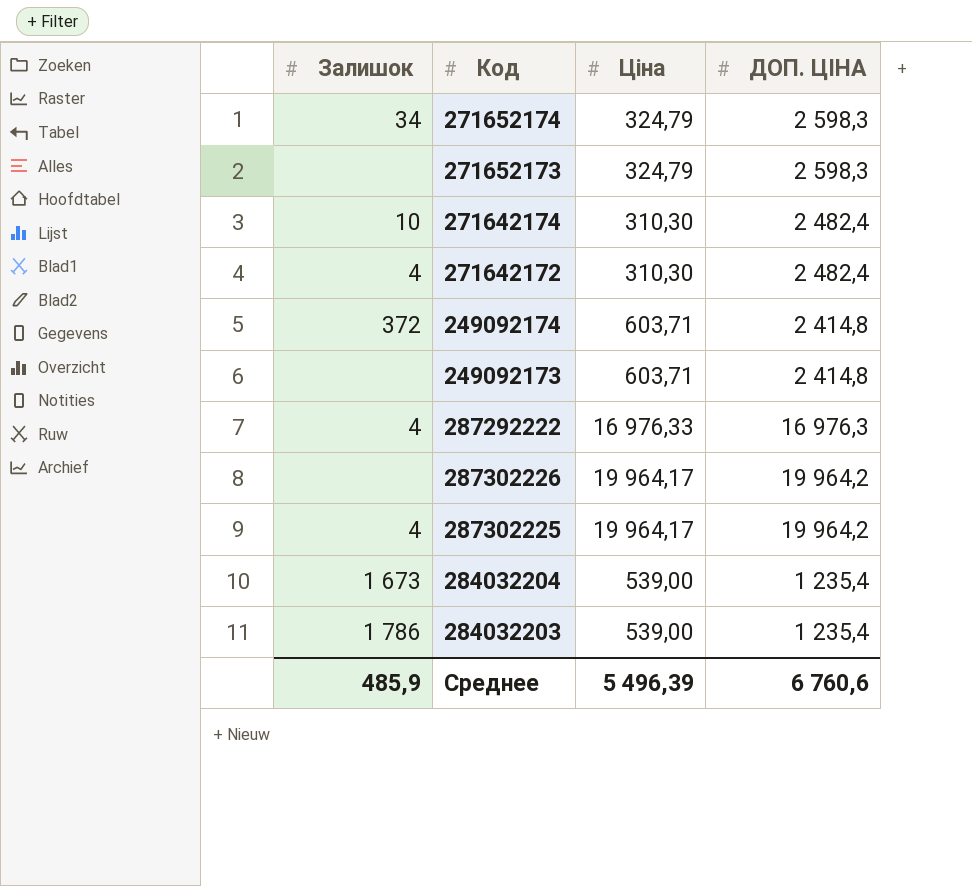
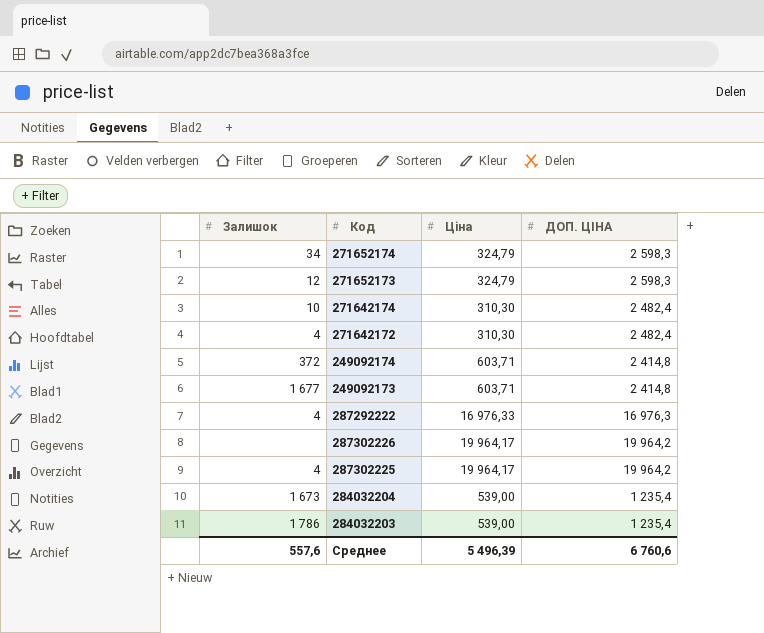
271652173 | Залишок: none -> 12
249092173 | Залишок: none -> 1 677
Среднее | Залишок: 485,9 -> 557,6

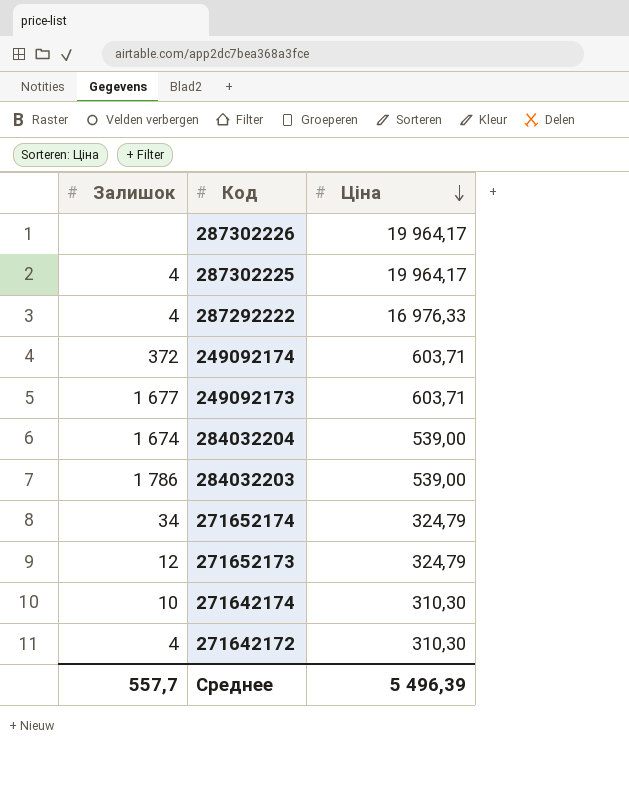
row order: none -> Ціна descending
column ДОП. ЦІНА | position: 4 -> none
284032204 | Залишок: 1 673 -> 1 674
Среднее | Залишок: 557,6 -> 557,7

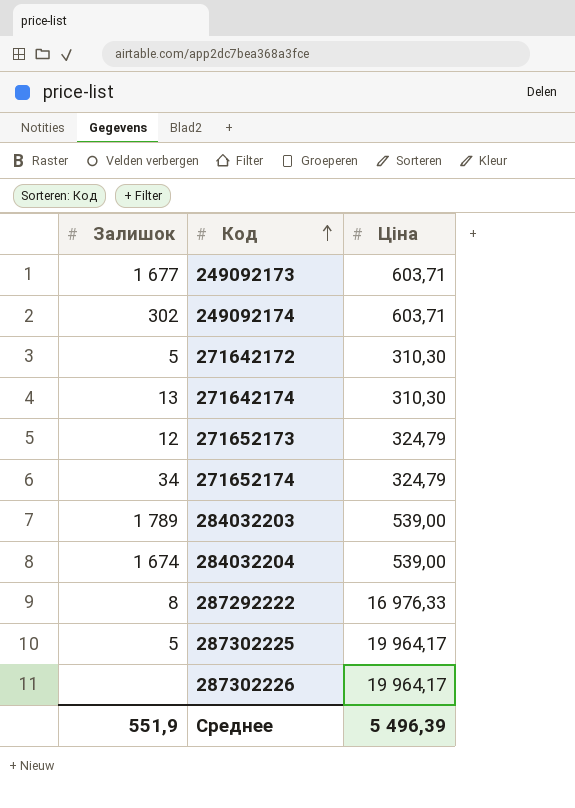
row order: Ціна descending -> Код ascending
249092174 | Залишок: 372 -> 302
271642172 | Залишок: 4 -> 5
271642174 | Залишок: 10 -> 13
284032203 | Залишок: 1 786 -> 1 789
287292222 | Залишок: 4 -> 8
287302225 | Залишок: 4 -> 5
Среднее | Залишок: 557,7 -> 551,9

